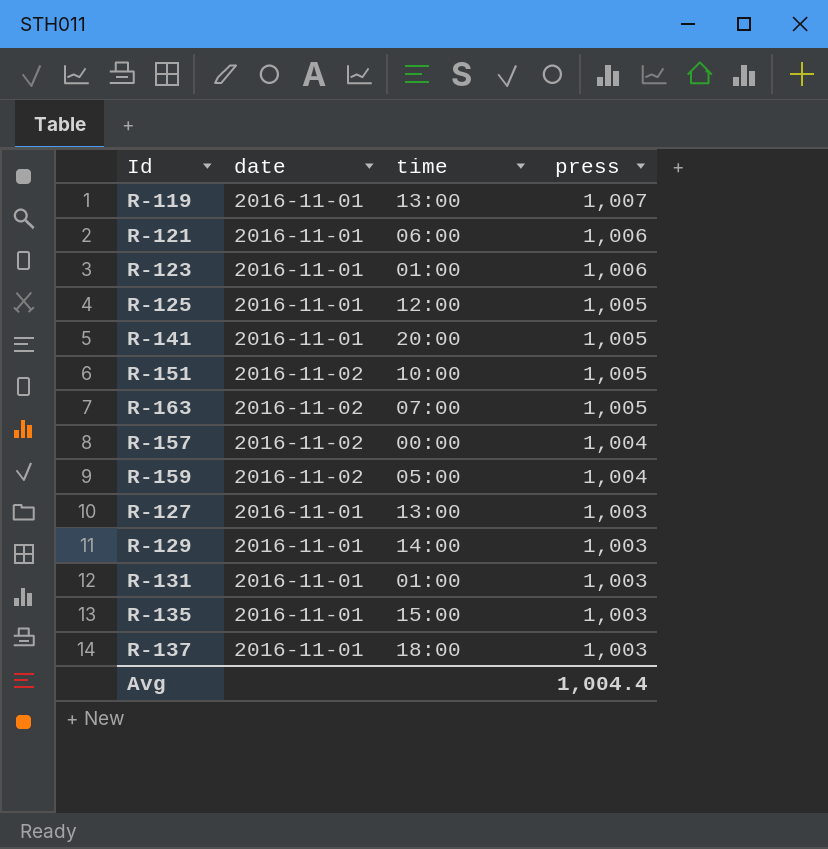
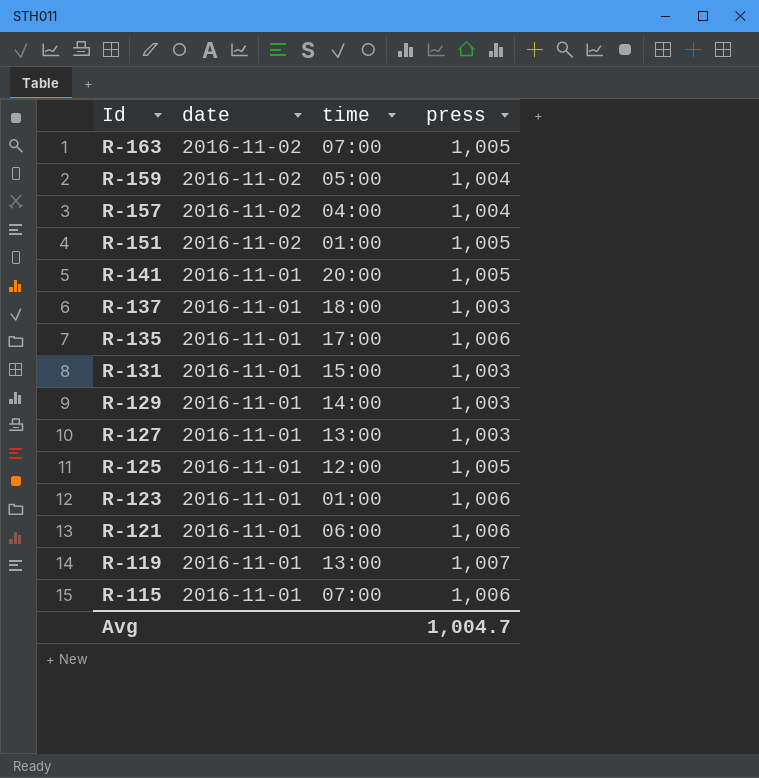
row order: press descending -> Id descending
R-157 | time: 00:00 -> 04:00
R-151 | time: 10:00 -> 01:00
R-135 | time: 15:00 -> 17:00
R-135 | press: 1,003 -> 1,006
R-131 | time: 01:00 -> 15:00
row R-115: none -> 2016-11-01 | 07:00 | 1,006
Avg | press: 1,004.4 -> 1,004.7

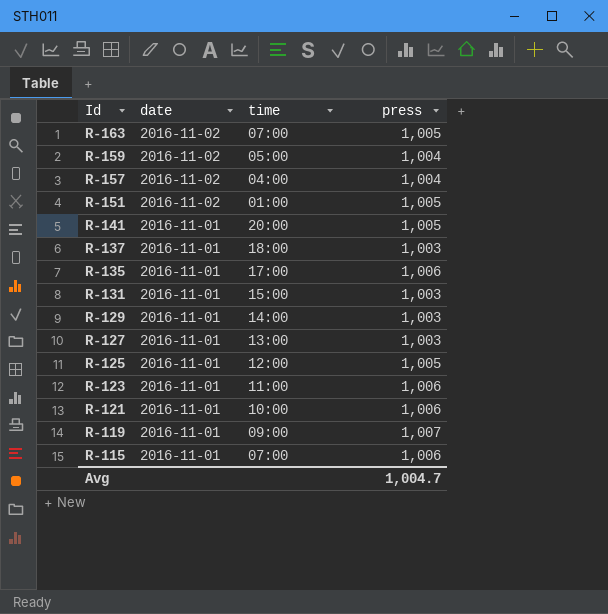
R-123 | time: 01:00 -> 11:00
R-121 | time: 06:00 -> 10:00
R-119 | time: 13:00 -> 09:00

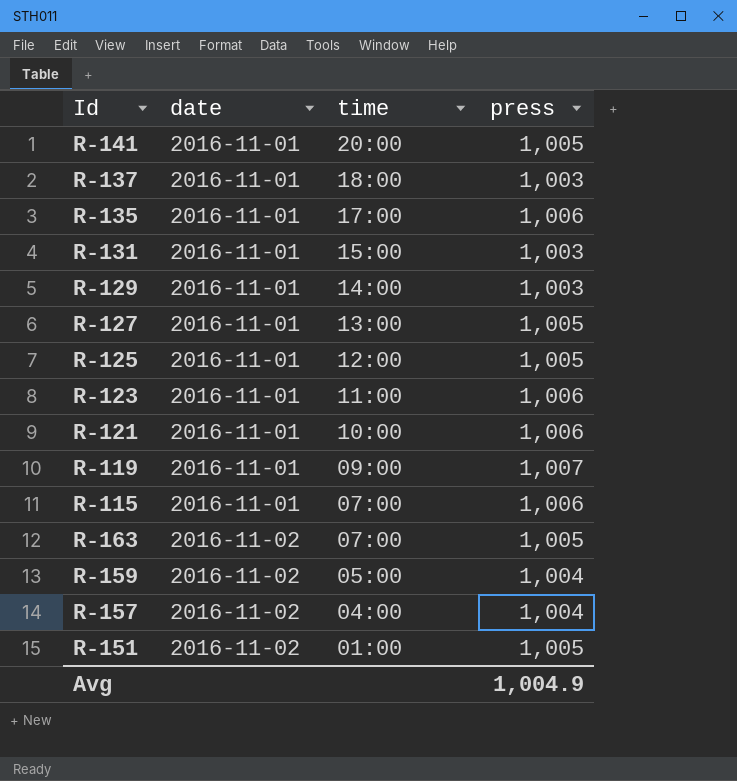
row order: Id descending -> date ascending
R-127 | press: 1,003 -> 1,005
Avg | press: 1,004.7 -> 1,004.9

